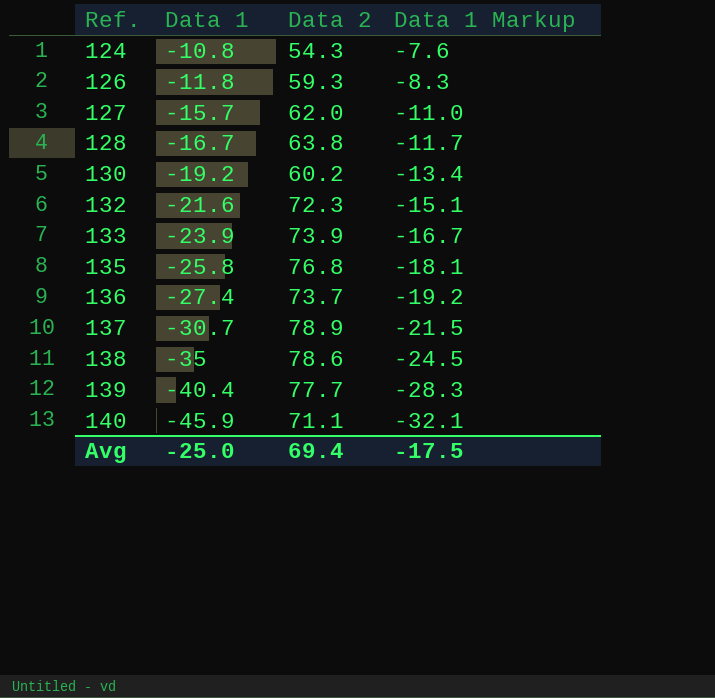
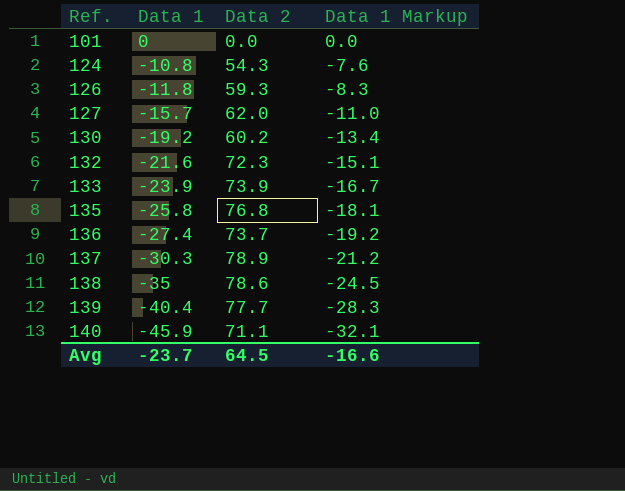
row 128: -16.7 | 63.8 | -11.7 -> none
row 101: none -> 0 | 0.0 | 0.0
137 | Data 1: -30.7 -> -30.3
137 | Data 1 Markup: -21.5 -> -21.2
Avg | Data 1: -25.0 -> -23.7
Avg | Data 2: 69.4 -> 64.5
Avg | Data 1 Markup: -17.5 -> -16.6

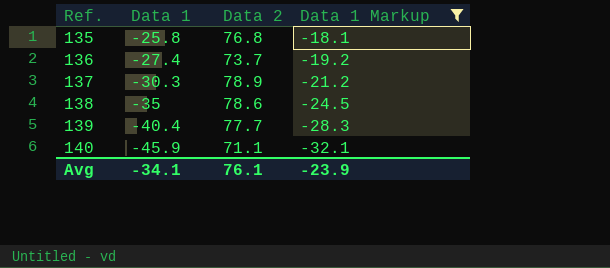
filter: none -> Data 1 Markup <= -18.1
Avg | Data 1: -23.7 -> -34.1
Avg | Data 2: 64.5 -> 76.1
Avg | Data 1 Markup: -16.6 -> -23.9

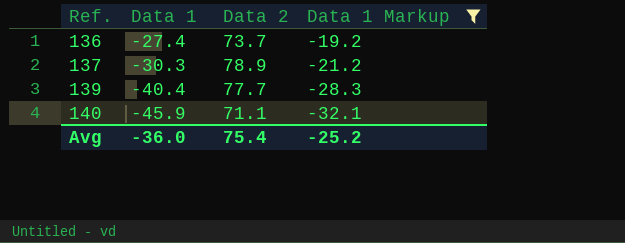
row 135: -25.8 | 76.8 | -18.1 -> none
row 138: -35 | 78.6 | -24.5 -> none
Avg | Data 1: -34.1 -> -36.0
Avg | Data 2: 76.1 -> 75.4
Avg | Data 1 Markup: -23.9 -> -25.2

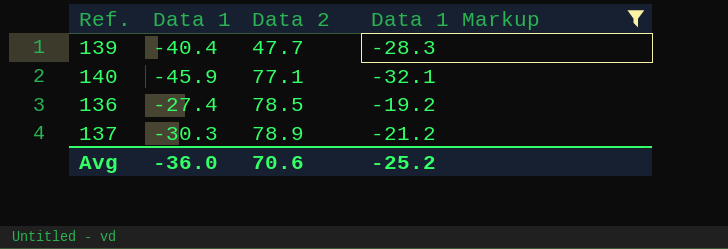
row order: Ref. ascending -> Data 2 ascending
139 | Data 2: 77.7 -> 47.7
140 | Data 2: 71.1 -> 77.1
136 | Data 2: 73.7 -> 78.5
Avg | Data 2: 75.4 -> 70.6

